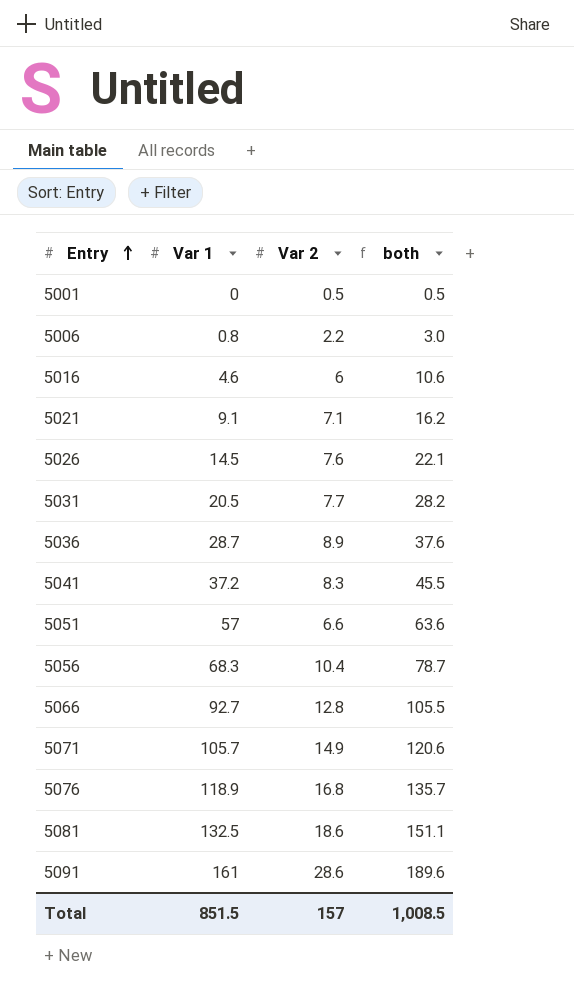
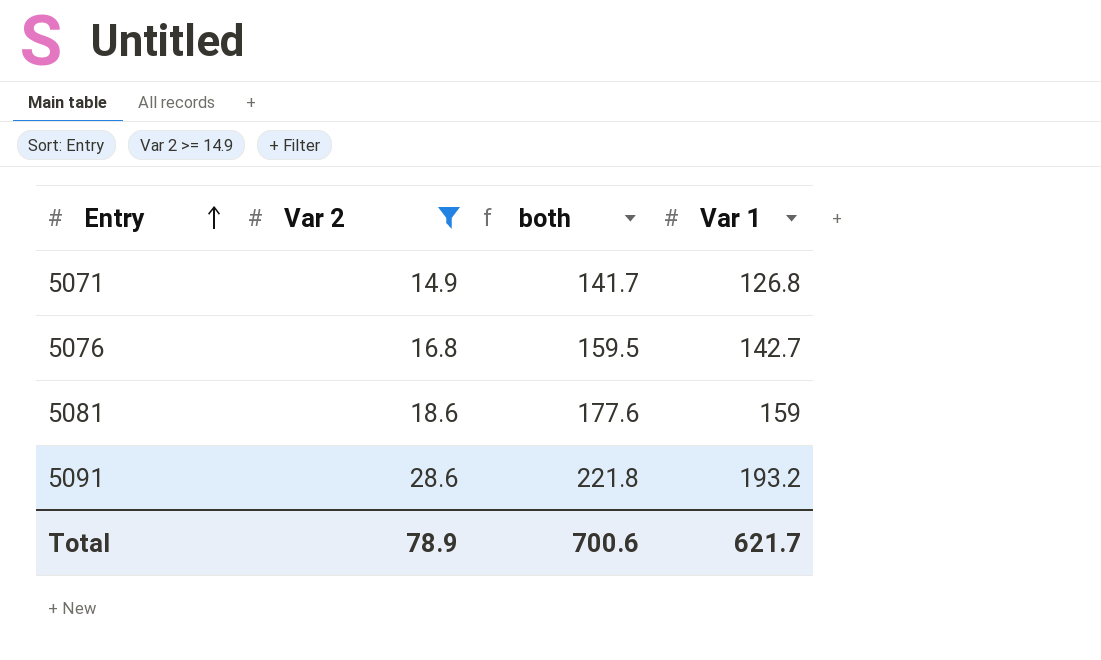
filter: none -> Var 2 >= 14.9
column Var 1 | position: 2 -> 4
5071 | both: 120.6 -> 141.7
5071 | Var 1: 105.7 -> 126.8
5076 | both: 135.7 -> 159.5
5076 | Var 1: 118.9 -> 142.7
5081 | both: 151.1 -> 177.6
5081 | Var 1: 132.5 -> 159
5091 | both: 189.6 -> 221.8
5091 | Var 1: 161 -> 193.2
Total | Var 2: 157 -> 78.9
Total | both: 1,008.5 -> 700.6
Total | Var 1: 851.5 -> 621.7

